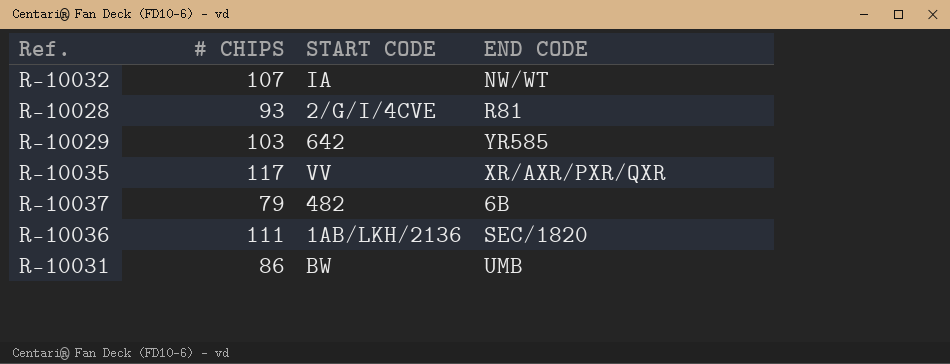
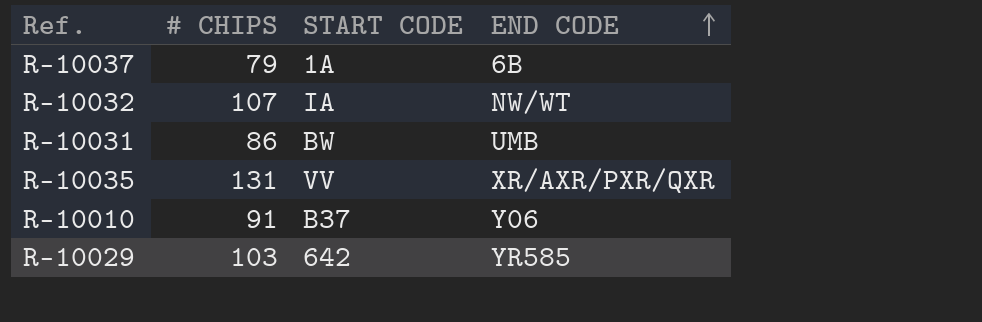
row order: none -> END CODE ascending
row R-10028: 93 | 2/G/I/4CVE | R81 -> none
row R-10036: 111 | 1AB/LKH/2136 | SEC/1820 -> none
R-10037 | START CODE: 482 -> 1A
R-10035 | # CHIPS: 117 -> 131
row R-10010: none -> 91 | B37 | Y06

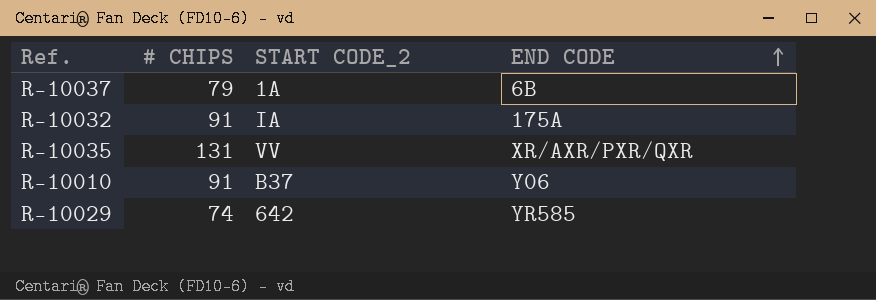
column name: START CODE -> START CODE_2
row R-10031: 86 | BW | UMB -> none
R-10032 | # CHIPS: 107 -> 91
R-10032 | END CODE: NW/WT -> 175A
R-10029 | # CHIPS: 103 -> 74

